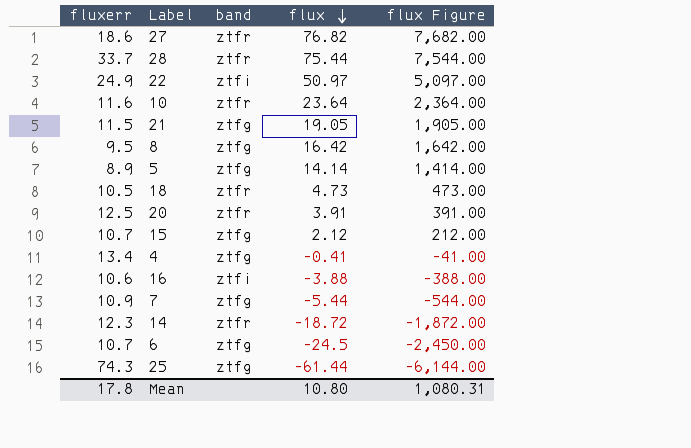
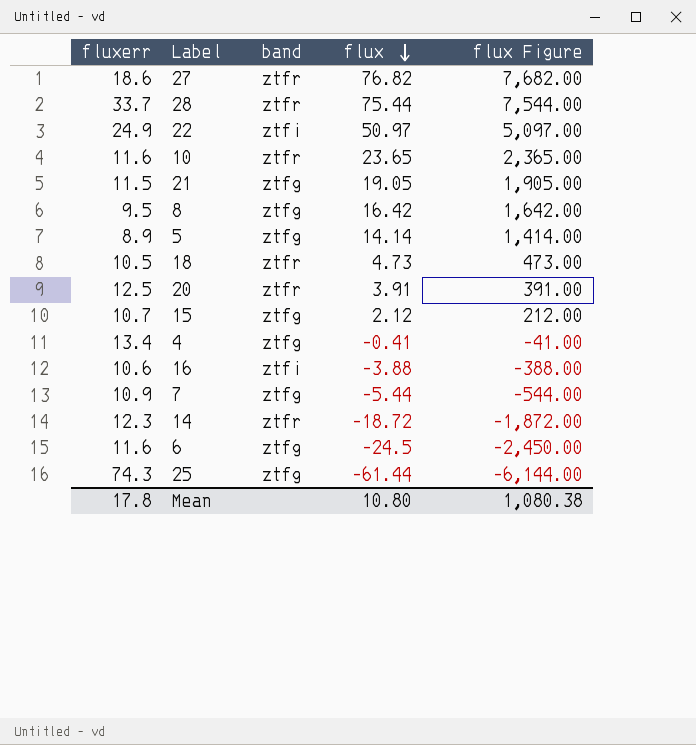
10 | flux: 23.64 -> 23.65
10 | flux Figure: 2,364.00 -> 2,365.00
6 | fluxerr: 10.7 -> 11.6
Mean | flux Figure: 1,080.31 -> 1,080.38

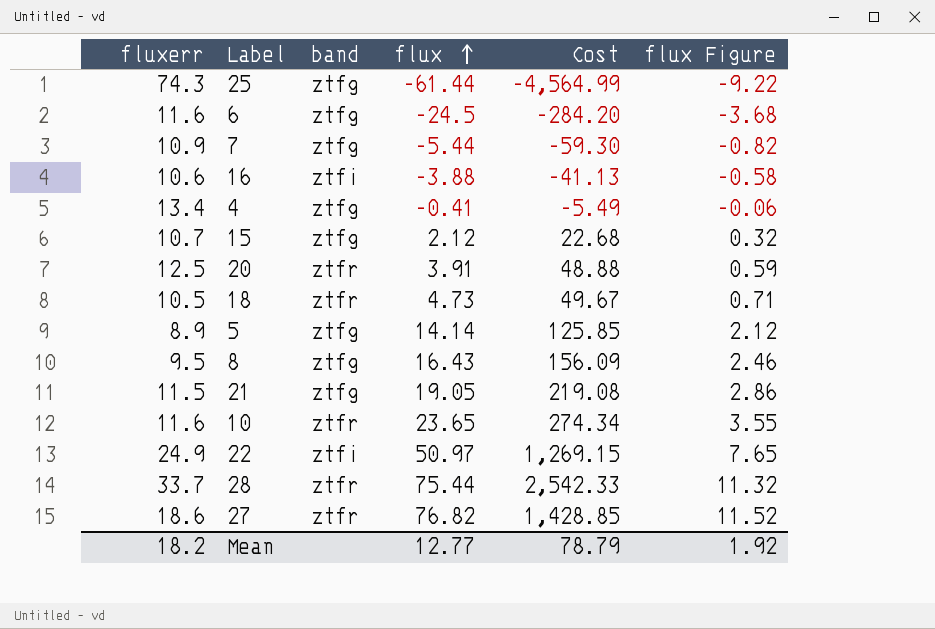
row order: flux descending -> flux ascending
column Cost | formula: none -> [fluxerr] * [flux]
column flux Figure | formula: [flux] * 100 -> [flux] * 0.15
row 14: 12.3 | ztfr | -18.72 | -1,872.00 -> none
8 | flux: 16.42 -> 16.43
Mean | fluxerr: 17.8 -> 18.2
Mean | flux: 10.80 -> 12.77
Mean | flux Figure: 1,080.38 -> 1.92

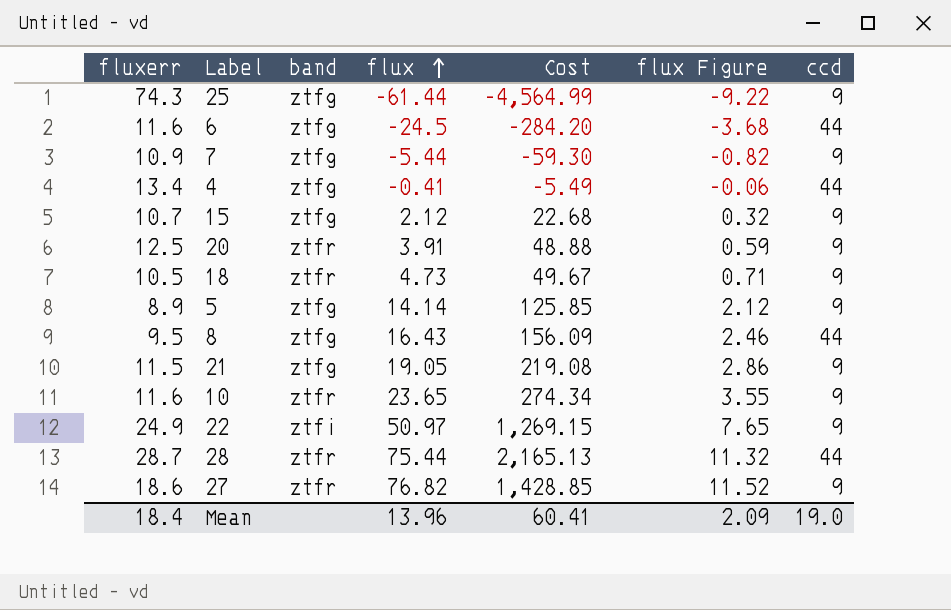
column ccd | position: none -> 7
row 16: 10.6 | ztfi | -3.88 | -41.13 | -0.58 -> none
28 | fluxerr: 33.7 -> 28.7
28 | Cost: 2,542.33 -> 2,165.13
Mean | fluxerr: 18.2 -> 18.4
Mean | flux: 12.77 -> 13.96
Mean | Cost: 78.79 -> 60.41
Mean | flux Figure: 1.92 -> 2.09

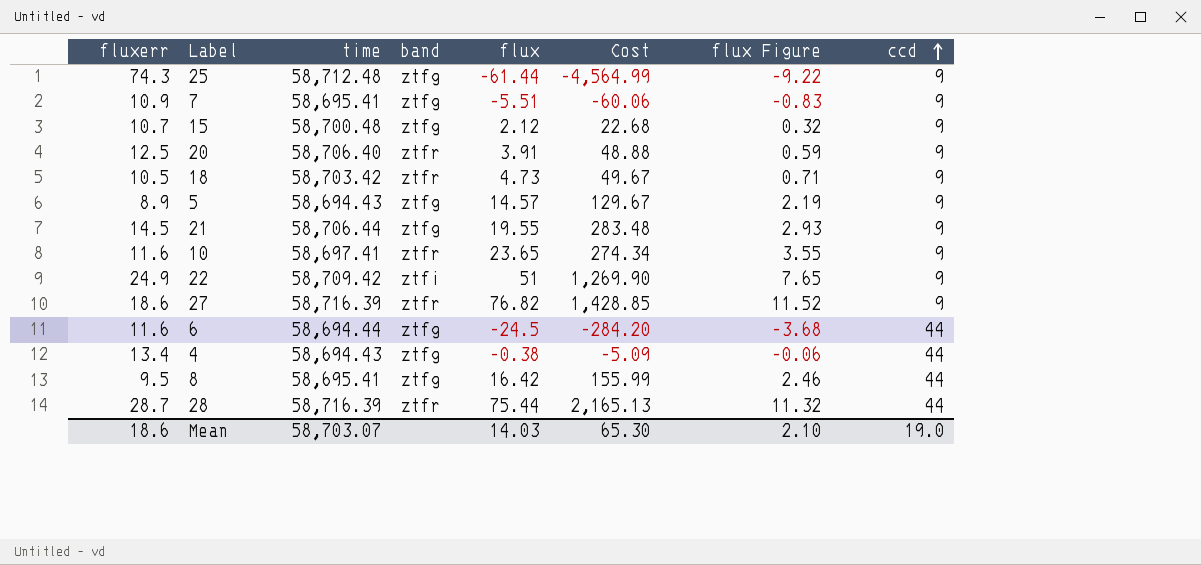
row order: flux ascending -> ccd ascending
column time | position: none -> 3
7 | flux: -5.44 -> -5.51
7 | Cost: -59.30 -> -60.06
7 | flux Figure: -0.82 -> -0.83
5 | flux: 14.14 -> 14.57
5 | Cost: 125.85 -> 129.67
5 | flux Figure: 2.12 -> 2.19
21 | fluxerr: 11.5 -> 14.5
21 | flux: 19.05 -> 19.55
21 | Cost: 219.08 -> 283.48
21 | flux Figure: 2.86 -> 2.93
22 | flux: 50.97 -> 51
22 | Cost: 1,269.15 -> 1,269.90
4 | flux: -0.41 -> -0.38
4 | Cost: -5.49 -> -5.09
8 | flux: 16.43 -> 16.42
8 | Cost: 156.09 -> 155.99
Mean | fluxerr: 18.4 -> 18.6
Mean | flux: 13.96 -> 14.03
Mean | Cost: 60.41 -> 65.30
Mean | flux Figure: 2.09 -> 2.10

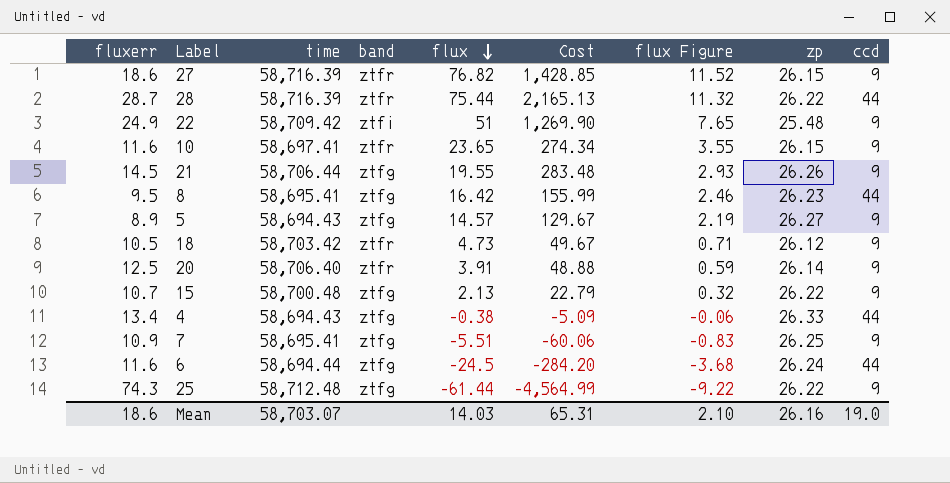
row order: ccd ascending -> flux descending
column zp | position: none -> 8
15 | flux: 2.12 -> 2.13
15 | Cost: 22.68 -> 22.79
Mean | Cost: 65.30 -> 65.31

